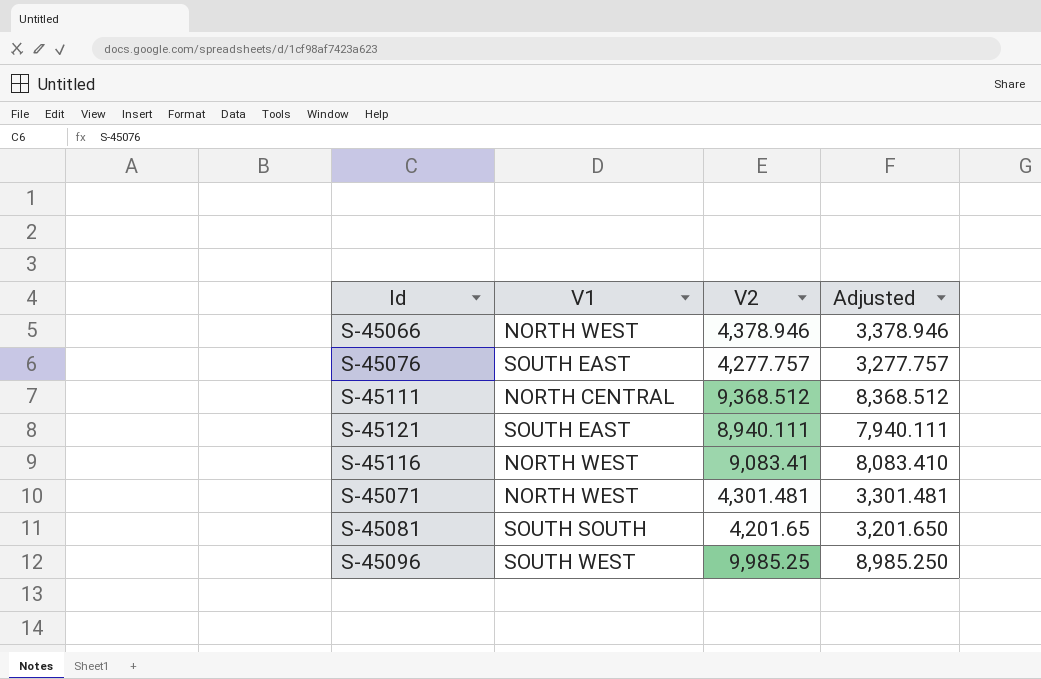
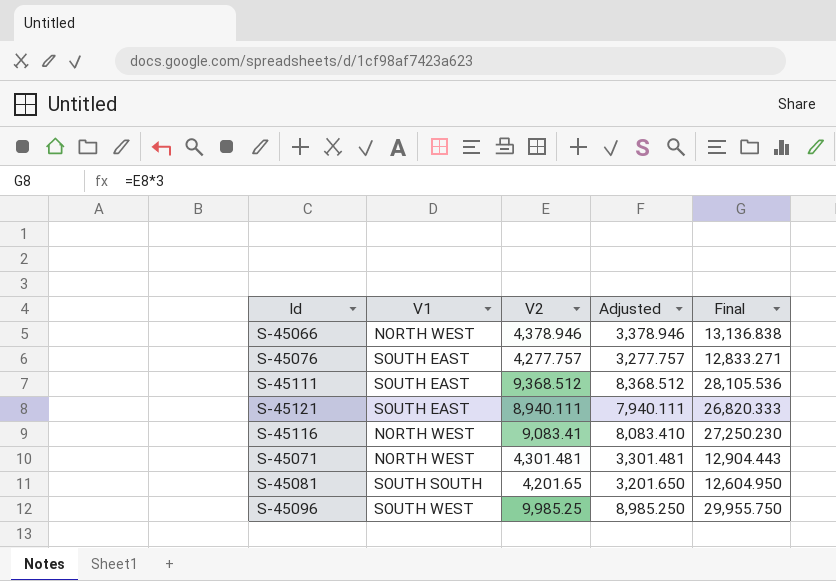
column Final | formula: none -> [V2] * 3
S-45111 | V1: NORTH CENTRAL -> SOUTH EAST

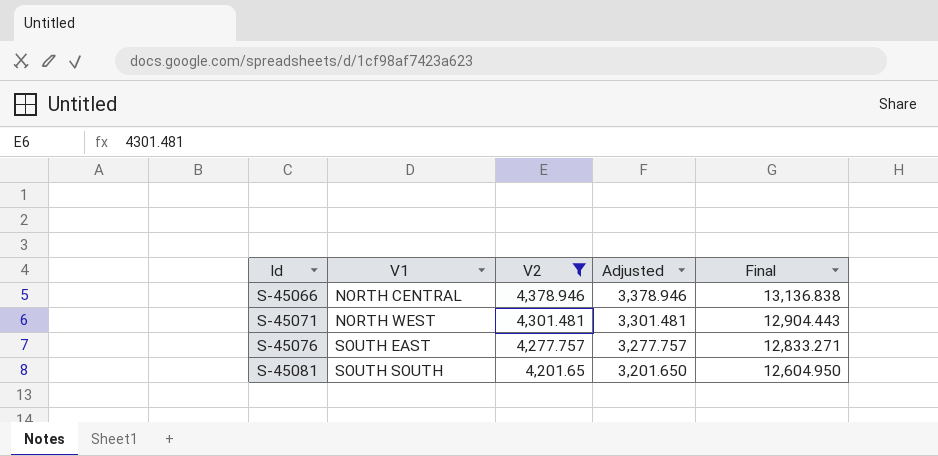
filter: none -> V2 <= 4,378.946
row order: none -> Id ascending
S-45066 | V1: NORTH WEST -> NORTH CENTRAL

